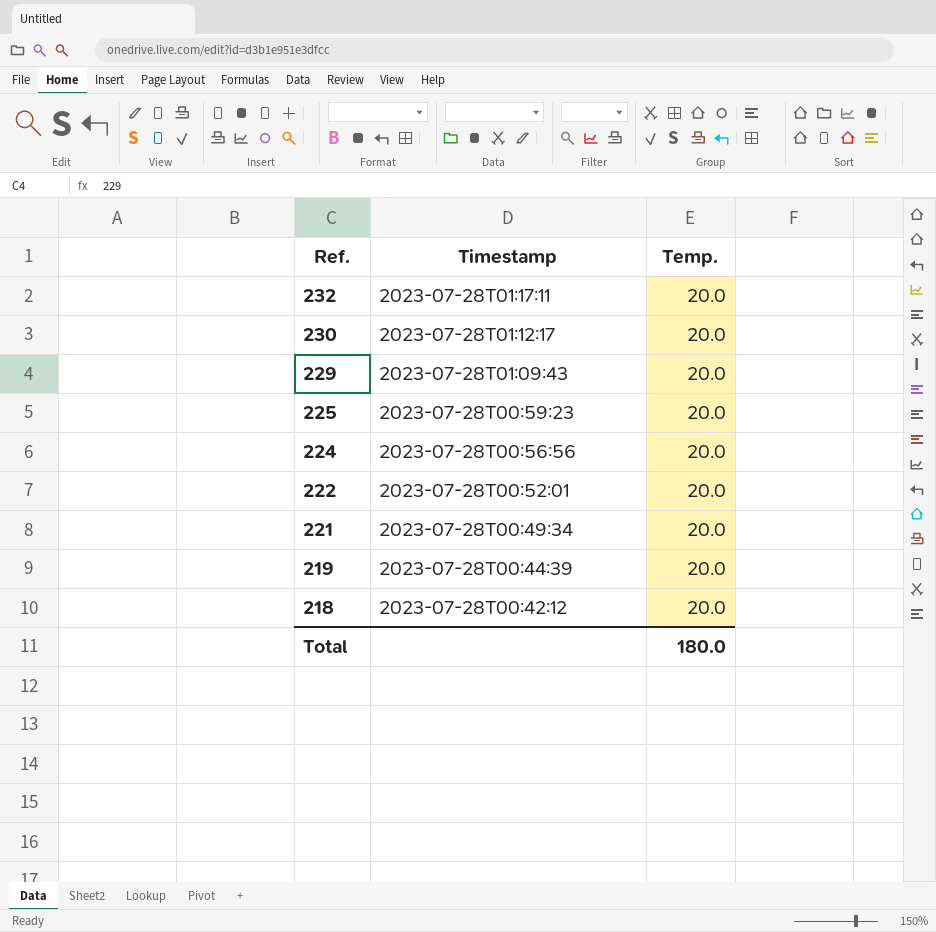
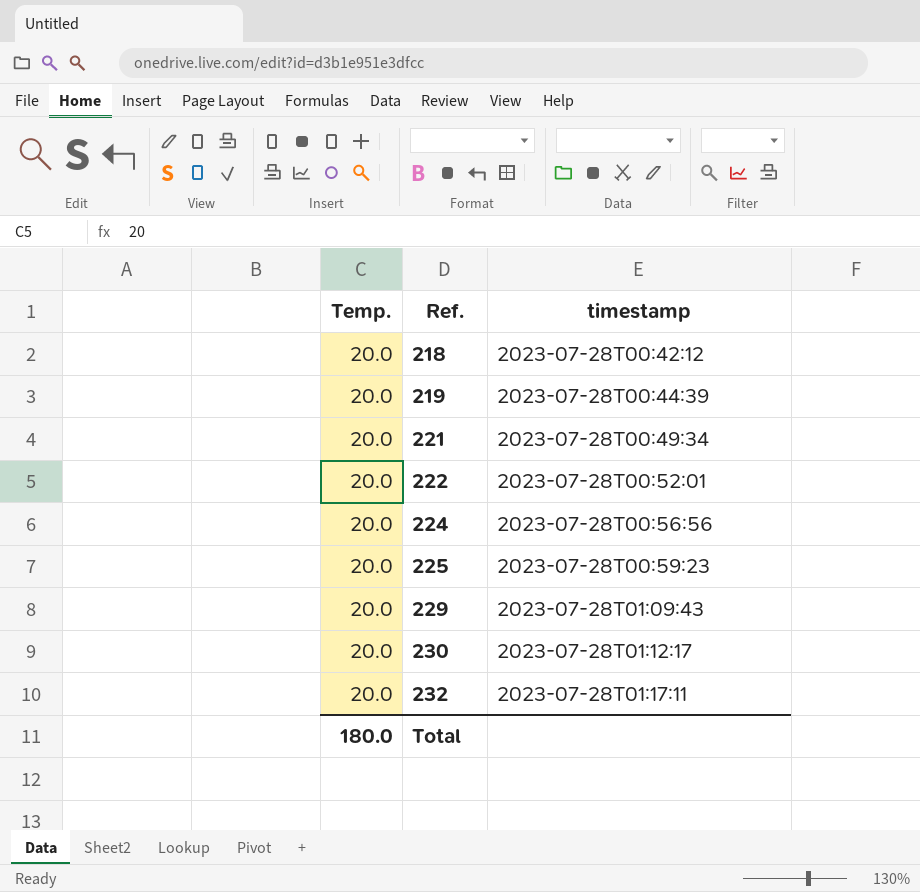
row order: Ref. descending -> Ref. ascending
column Temp. | position: 3 -> 1
column name: Timestamp -> timestamp

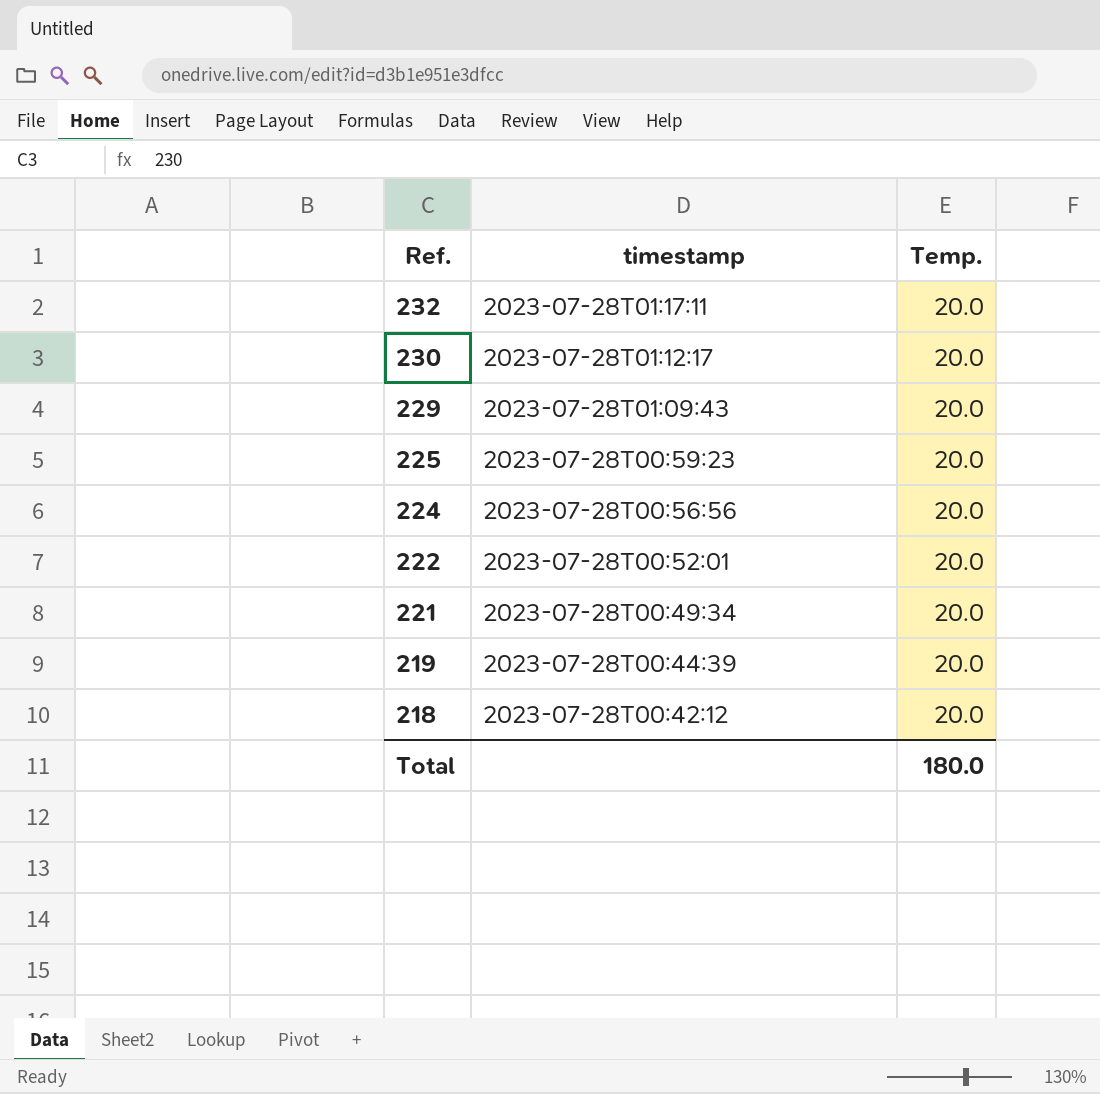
row order: Ref. ascending -> Ref. descending
column Temp. | position: 1 -> 3

